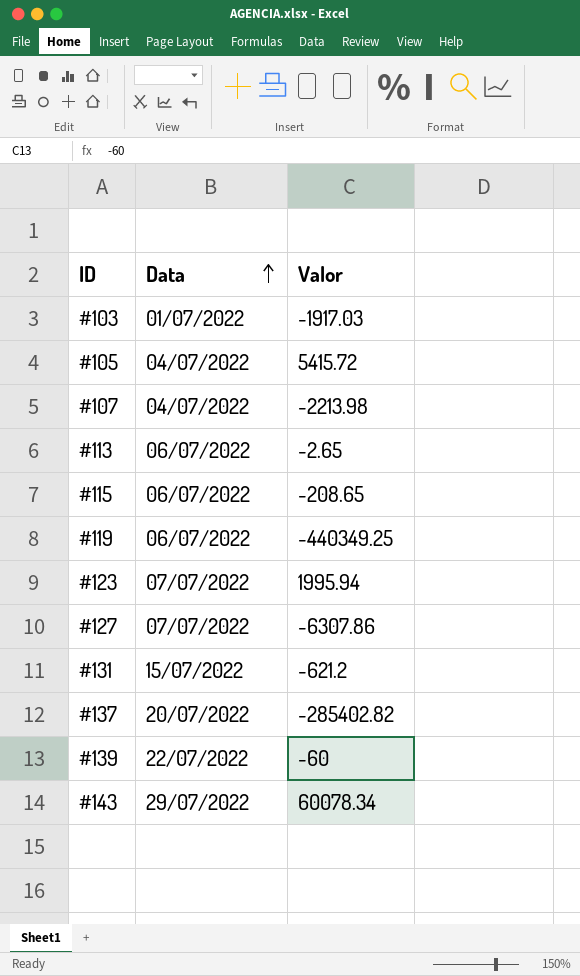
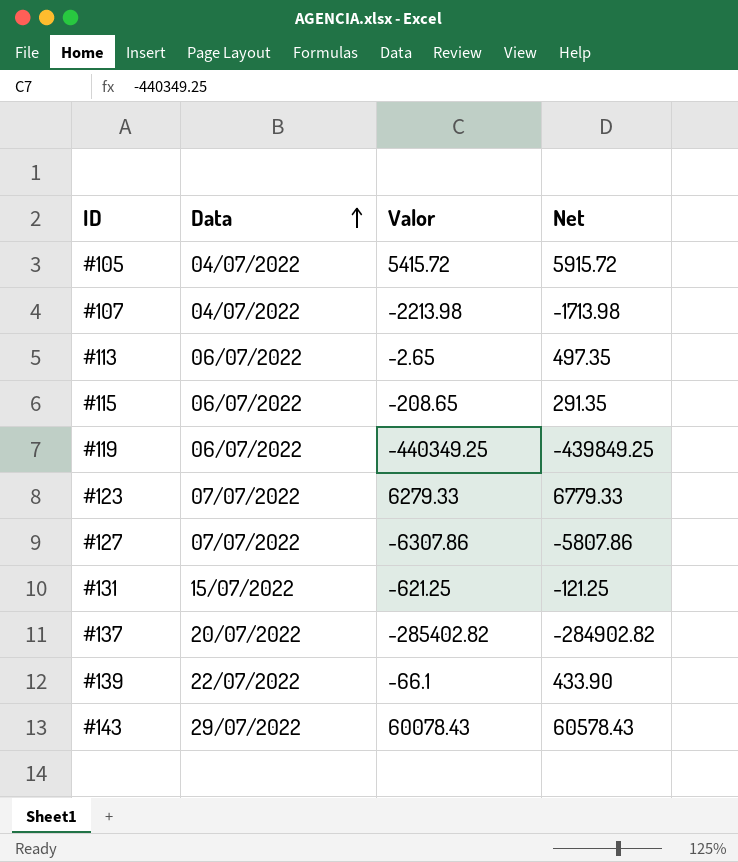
column Net | formula: none -> [Valor] + 500
row #103: 01/07/2022 | -1917.03 -> none
#123 | Valor: 1995.94 -> 6279.33
#131 | Valor: -621.2 -> -621.25
#139 | Valor: -60 -> -66.1
#143 | Valor: 60078.34 -> 60078.43

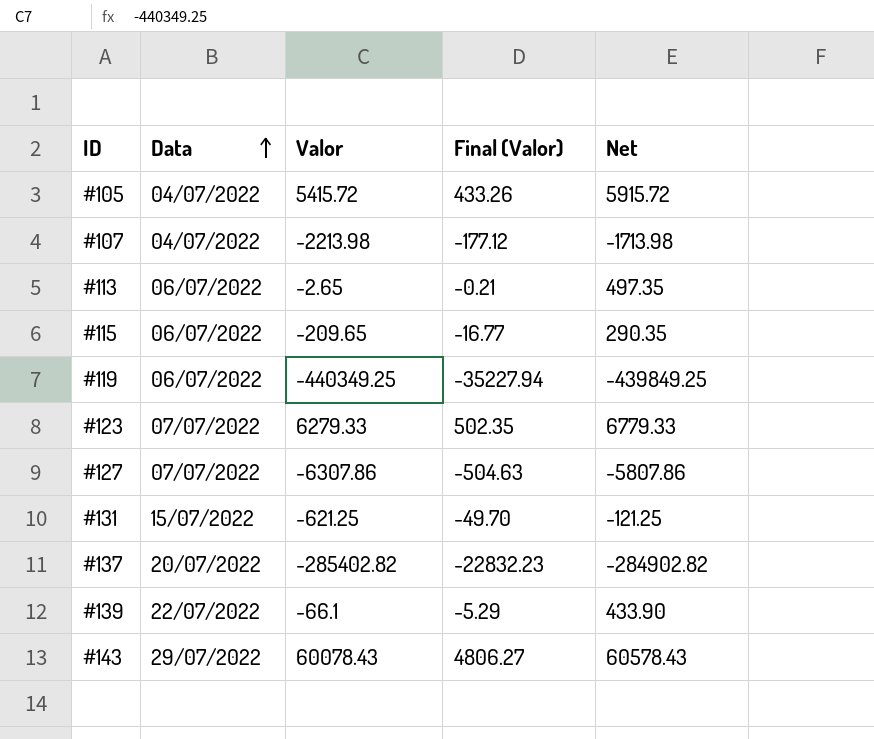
column Final (Valor) | formula: none -> [Valor] * 0.08
#115 | Valor: -208.65 -> -209.65
#115 | Net: 291.35 -> 290.35

